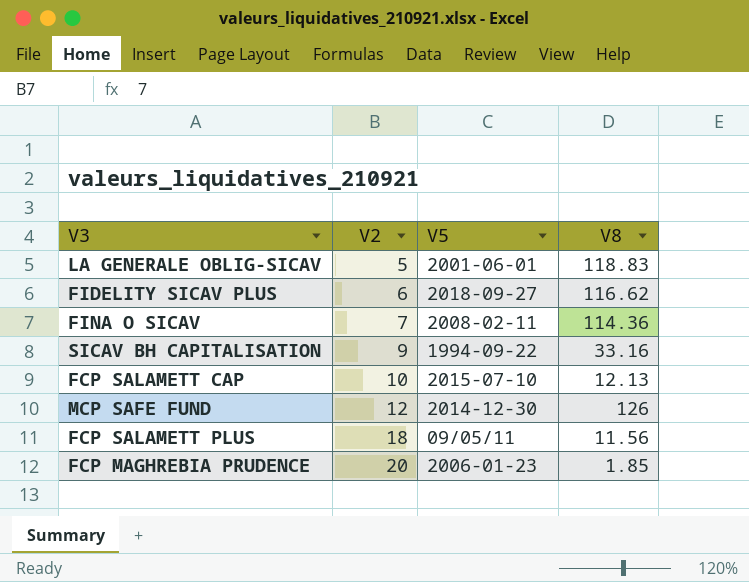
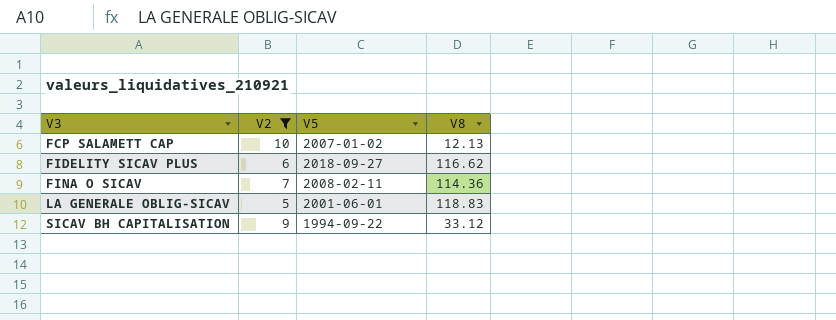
filter: none -> V2 <= 10
row order: V2 ascending -> V3 ascending
FCP SALAMETT CAP | V5: 2015-07-10 -> 2007-01-02
SICAV BH CAPITALISATION | V8: 33.16 -> 33.12

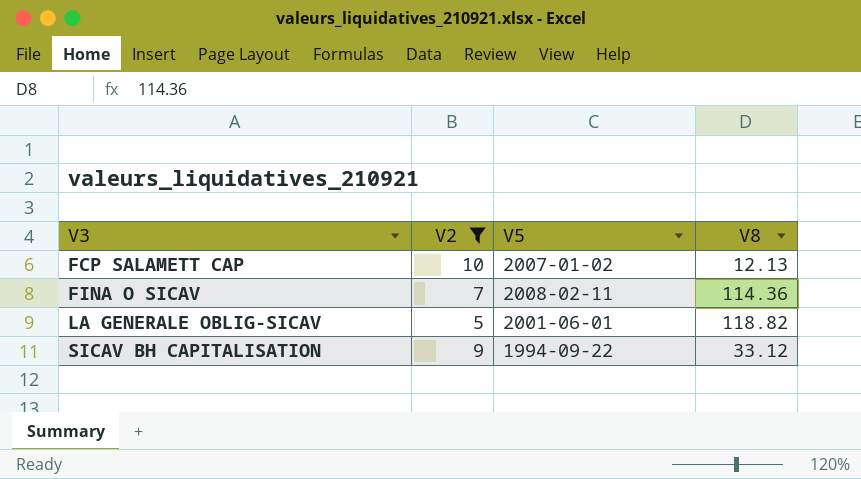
row FIDELITY SICAV PLUS: 6 | 2018-09-27 | 116.62 -> none
LA GENERALE OBLIG-SICAV | V8: 118.83 -> 118.82

